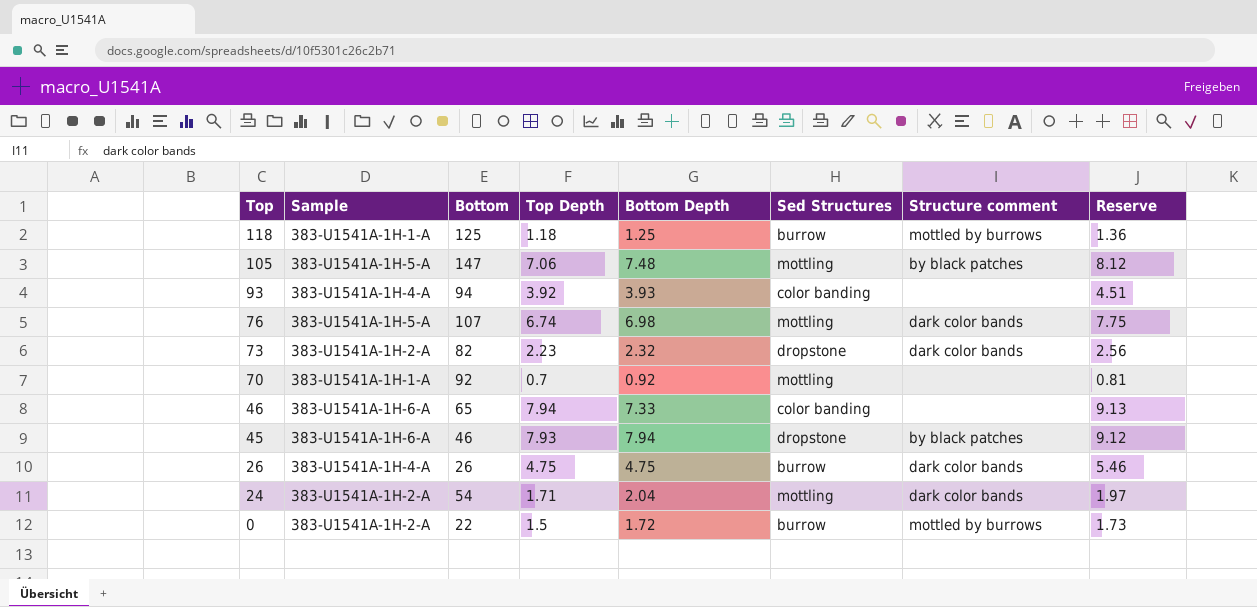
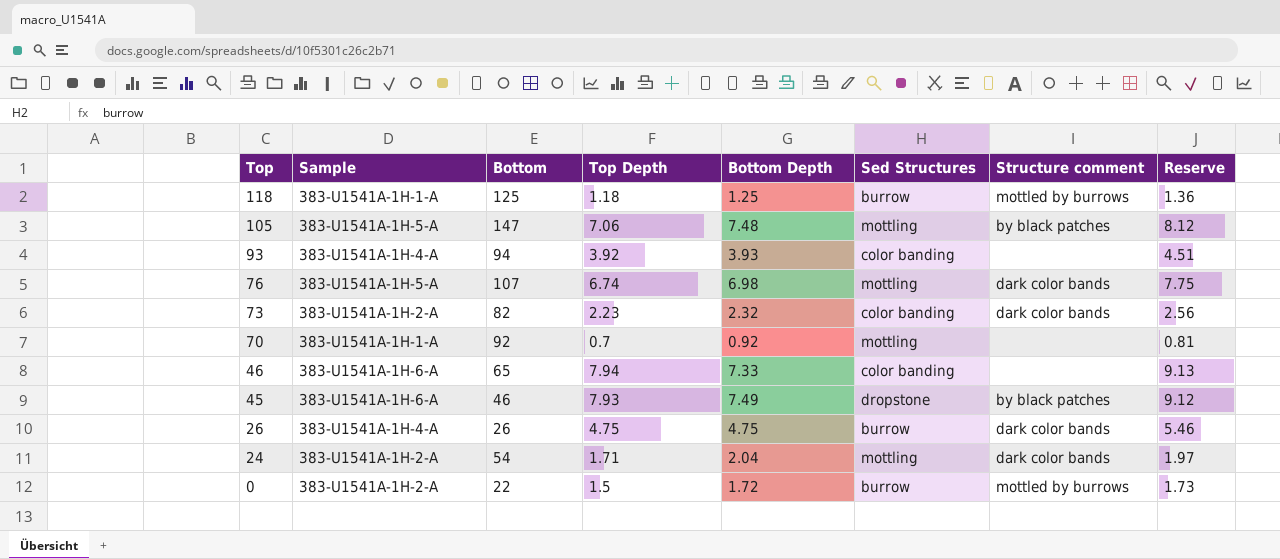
73 | Sed Structures: dropstone -> color banding
45 | Bottom Depth: 7.94 -> 7.49

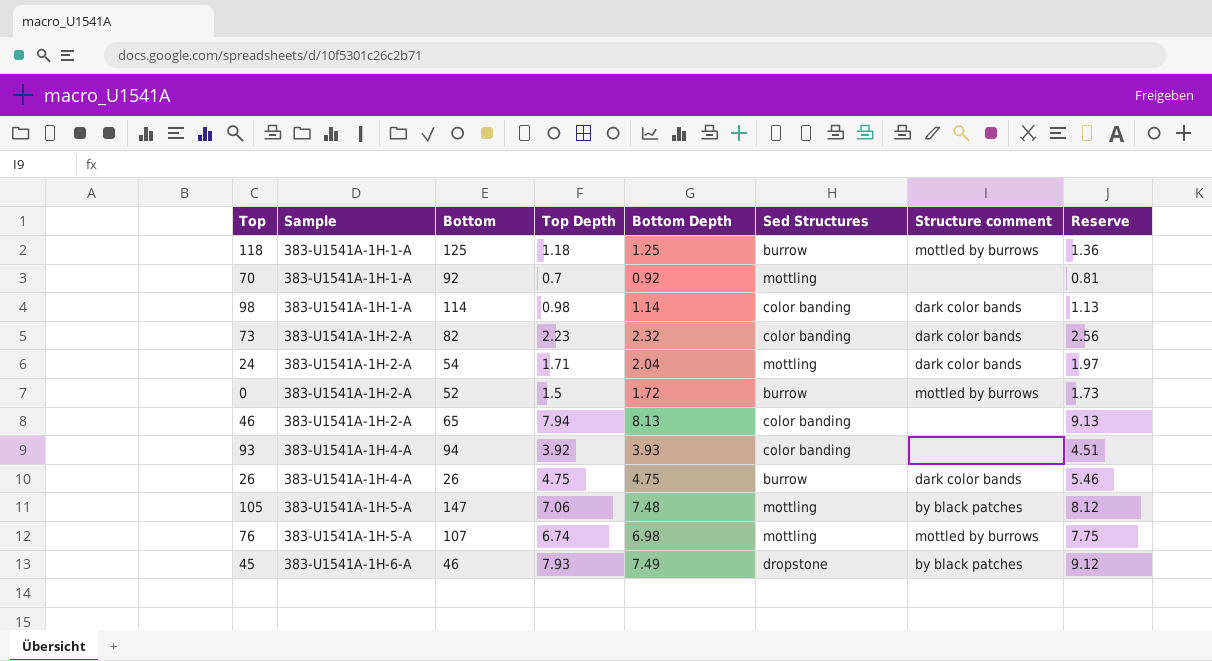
row order: Top descending -> Sample ascending
row 98: none -> 383-U1541A-1H-1-A | 114 | 0.98 | 1.14 | color banding | dark color bands | 1.13
0 | Bottom: 22 -> 52
46 | Sample: 383-U1541A-1H-6-A -> 383-U1541A-1H-2-A
46 | Bottom Depth: 7.33 -> 8.13
76 | Structure comment: dark color bands -> mottled by burrows

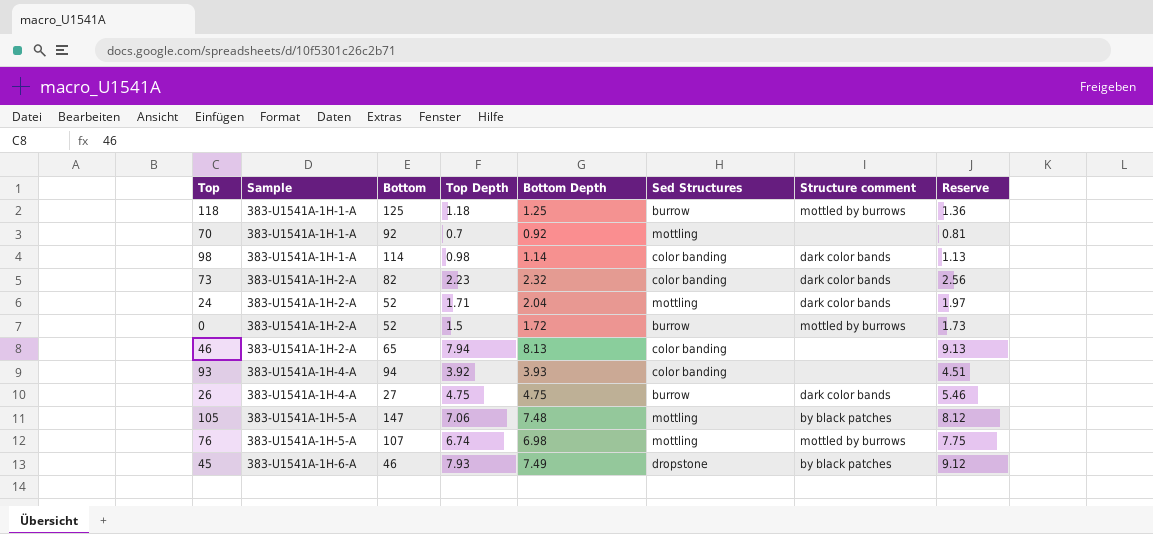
24 | Bottom: 54 -> 52
26 | Bottom: 26 -> 27

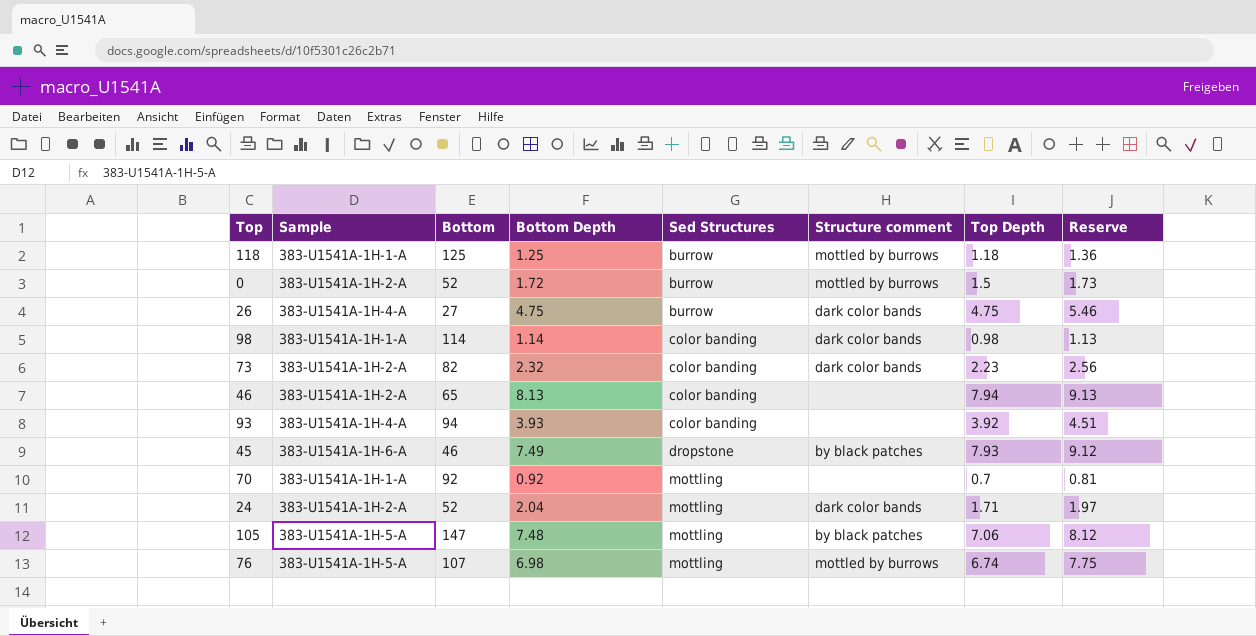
row order: Sample ascending -> Sed Structures ascending
column Top Depth | position: 4 -> 7

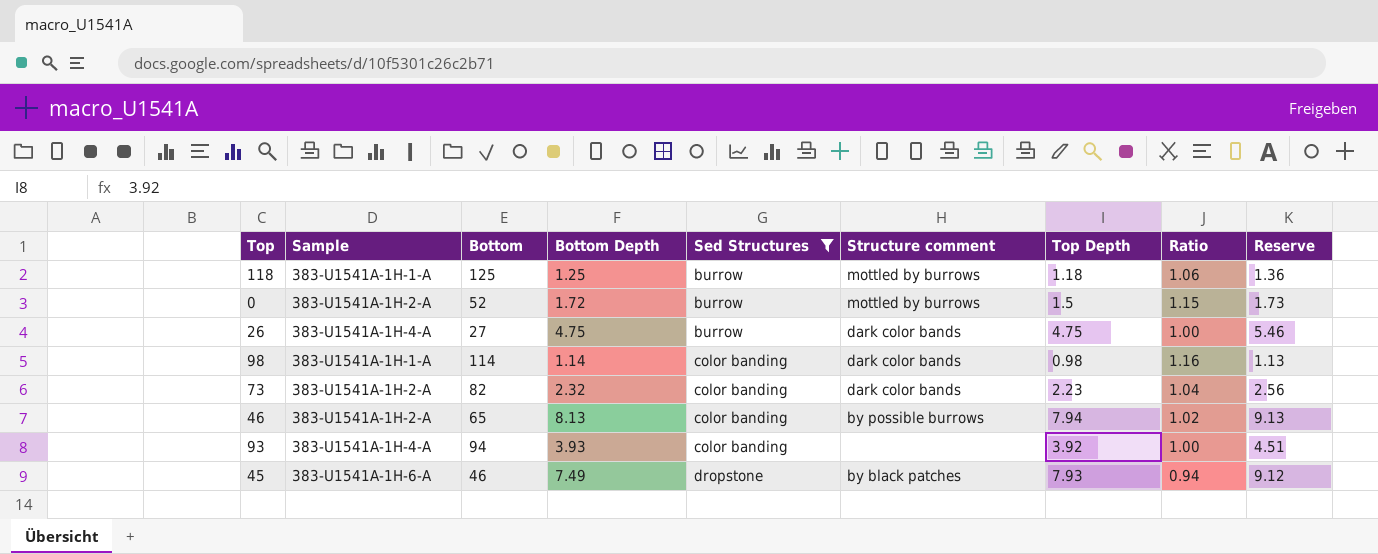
filter: none -> Sed Structures != mottling
column Ratio | formula: none -> [Bottom Depth] / [Top Depth]
46 | Structure comment: none -> by possible burrows

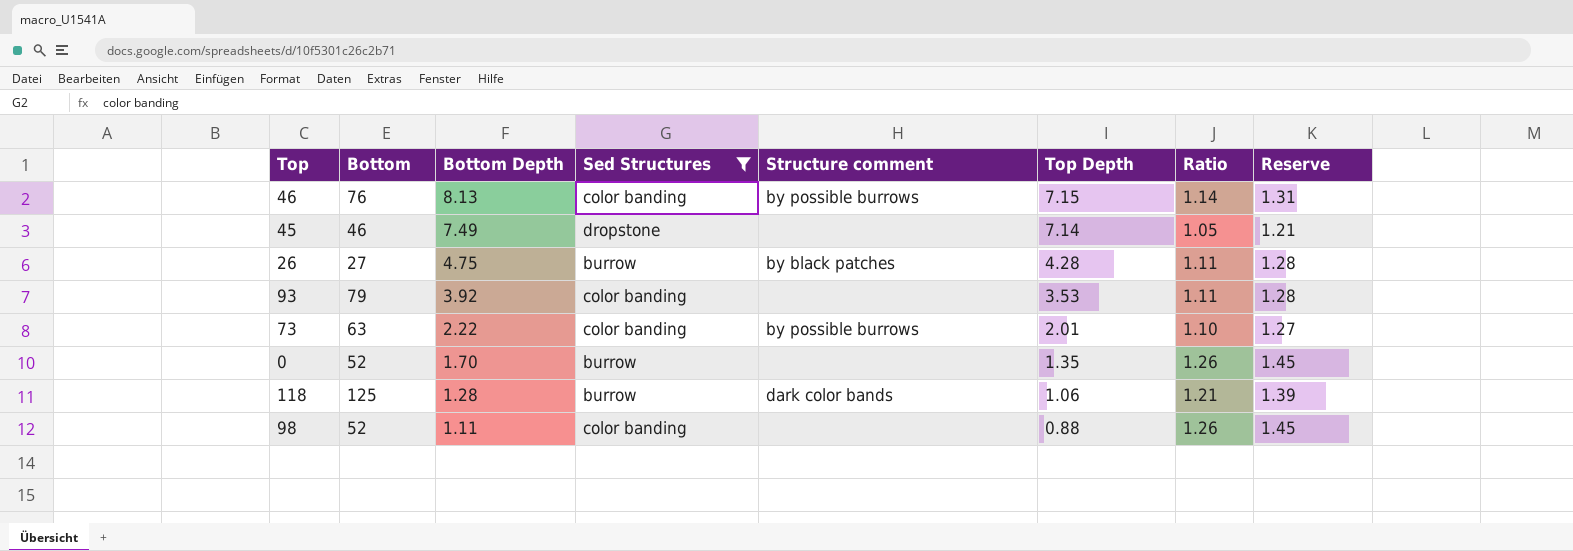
row order: Sed Structures ascending -> Bottom Depth descending
column Sample | position: 2 -> none
column Reserve | formula: [Top Depth] * 1.15 -> [Ratio] * 1.15
46 | Bottom: 65 -> 76
46 | Top Depth: 7.94 -> 7.15
46 | Ratio: 1.02 -> 1.14
45 | Structure comment: by black patches -> none
45 | Top Depth: 7.93 -> 7.14
45 | Ratio: 0.94 -> 1.05
26 | Structure comment: dark color bands -> by black patches
26 | Top Depth: 4.75 -> 4.28
26 | Ratio: 1.00 -> 1.11
93 | Bottom: 94 -> 79
93 | Bottom Depth: 3.93 -> 3.92
93 | Top Depth: 3.92 -> 3.53
93 | Ratio: 1.00 -> 1.11
73 | Bottom: 82 -> 63
73 | Bottom Depth: 2.32 -> 2.22
73 | Structure comment: dark color bands -> by possible burrows
73 | Top Depth: 2.23 -> 2.01
73 | Ratio: 1.04 -> 1.10
0 | Bottom Depth: 1.72 -> 1.70
0 | Structure comment: mottled by burrows -> none
0 | Top Depth: 1.5 -> 1.35
0 | Ratio: 1.15 -> 1.26
118 | Bottom Depth: 1.25 -> 1.28
118 | Structure comment: mottled by burrows -> dark color bands
118 | Top Depth: 1.18 -> 1.06
118 | Ratio: 1.06 -> 1.21
98 | Bottom: 114 -> 52
98 | Bottom Depth: 1.14 -> 1.11
98 | Structure comment: dark color bands -> none
98 | Top Depth: 0.98 -> 0.88
98 | Ratio: 1.16 -> 1.26

